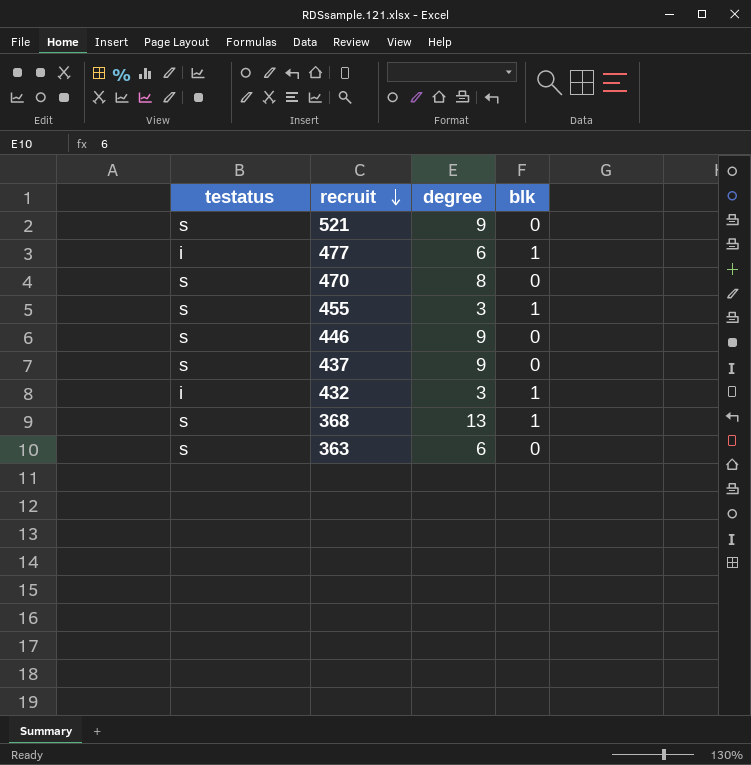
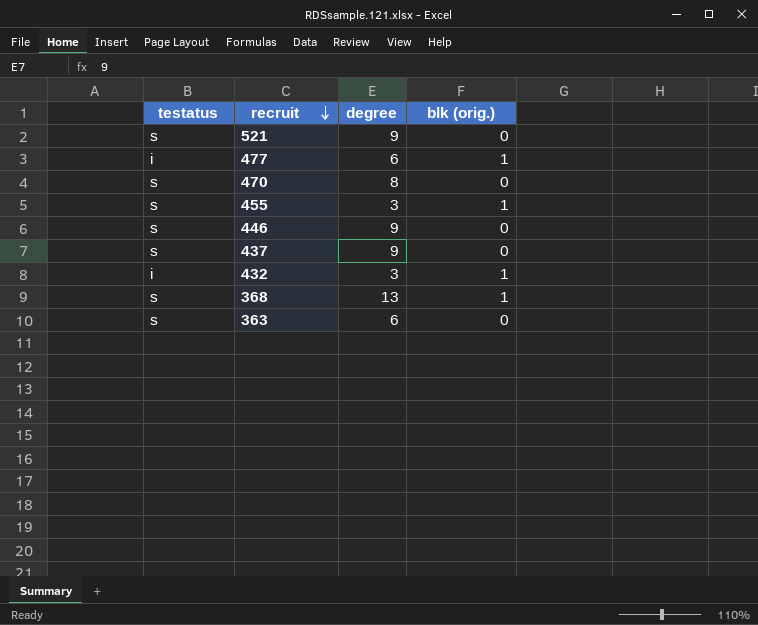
column name: blk -> blk (orig.)

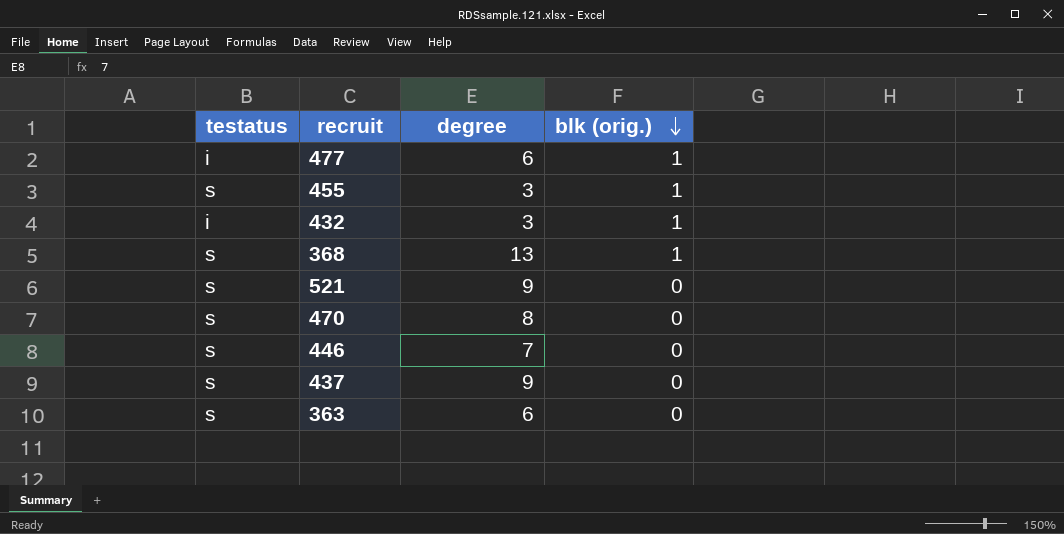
row order: recruit descending -> blk (orig.) descending
446 | degree: 9 -> 7

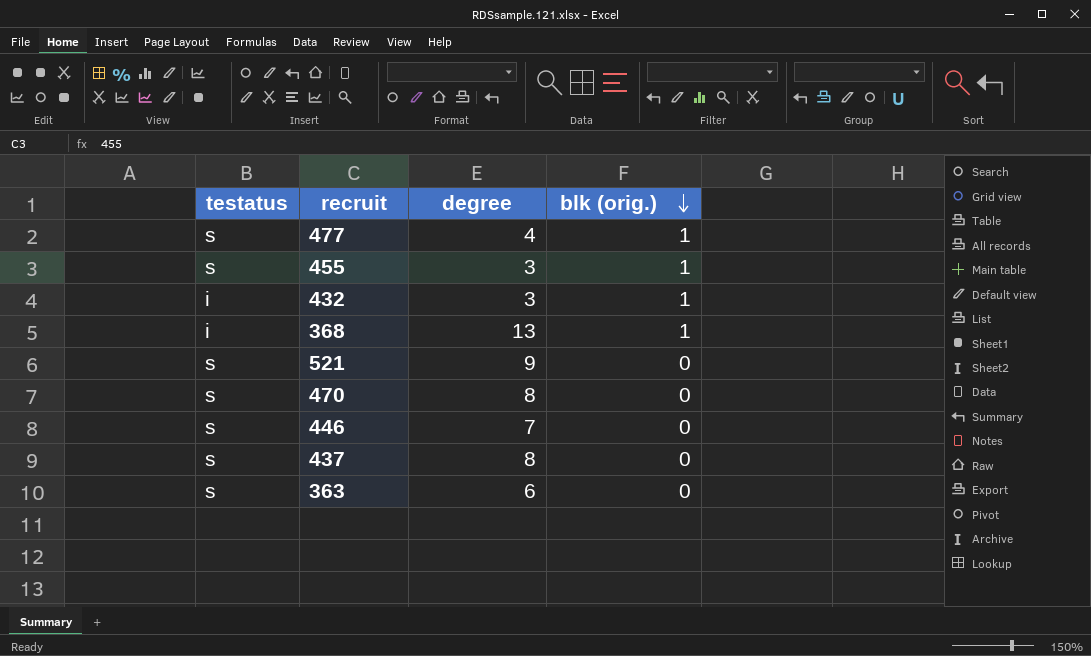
477 | testatus: i -> s
477 | degree: 6 -> 4
368 | testatus: s -> i
437 | degree: 9 -> 8

